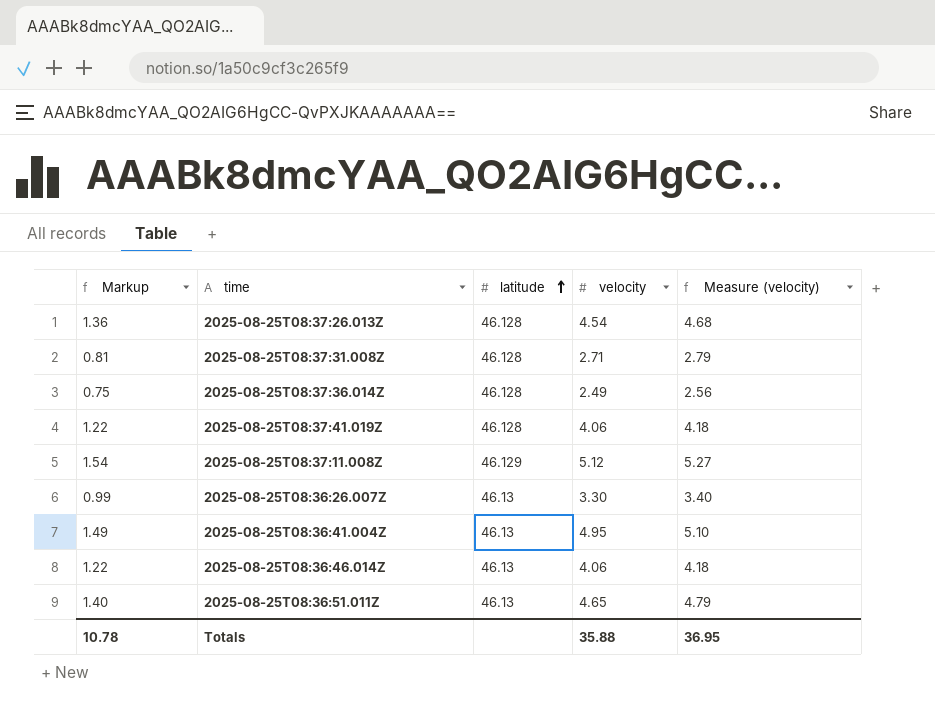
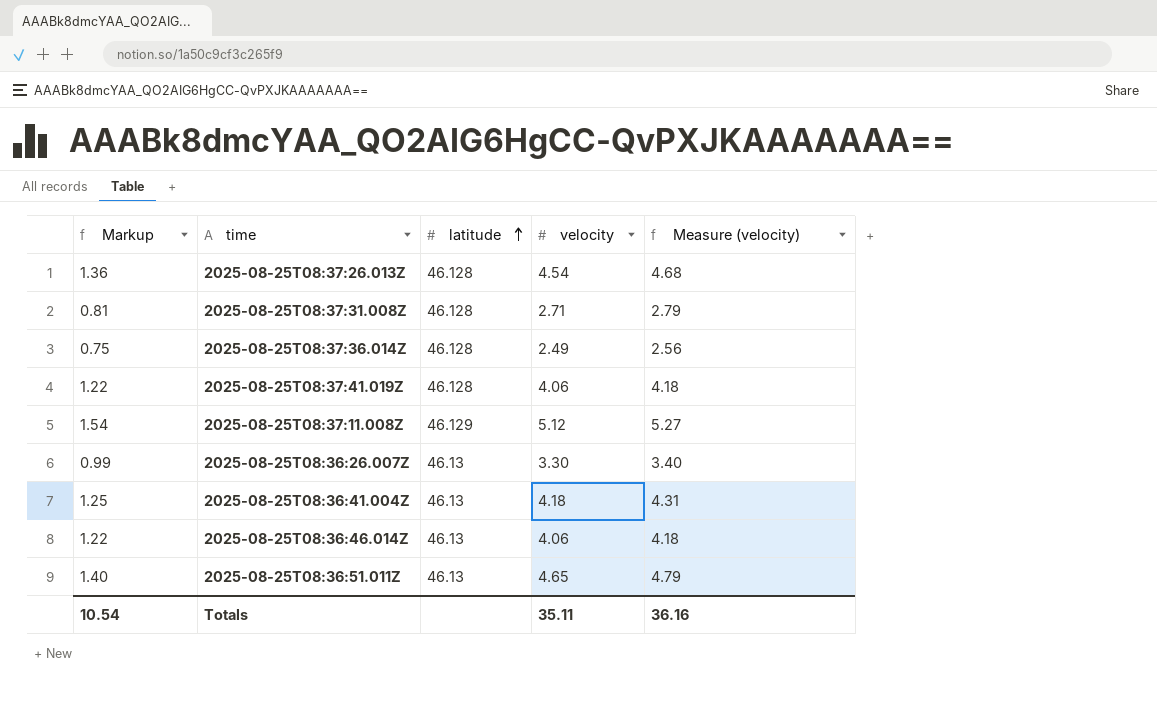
2025-08-25T08:36:41.004Z | Markup: 1.49 -> 1.25
2025-08-25T08:36:41.004Z | velocity: 4.95 -> 4.18
2025-08-25T08:36:41.004Z | Measure (velocity): 5.10 -> 4.31
Totals | Markup: 10.78 -> 10.54
Totals | velocity: 35.88 -> 35.11
Totals | Measure (velocity): 36.95 -> 36.16

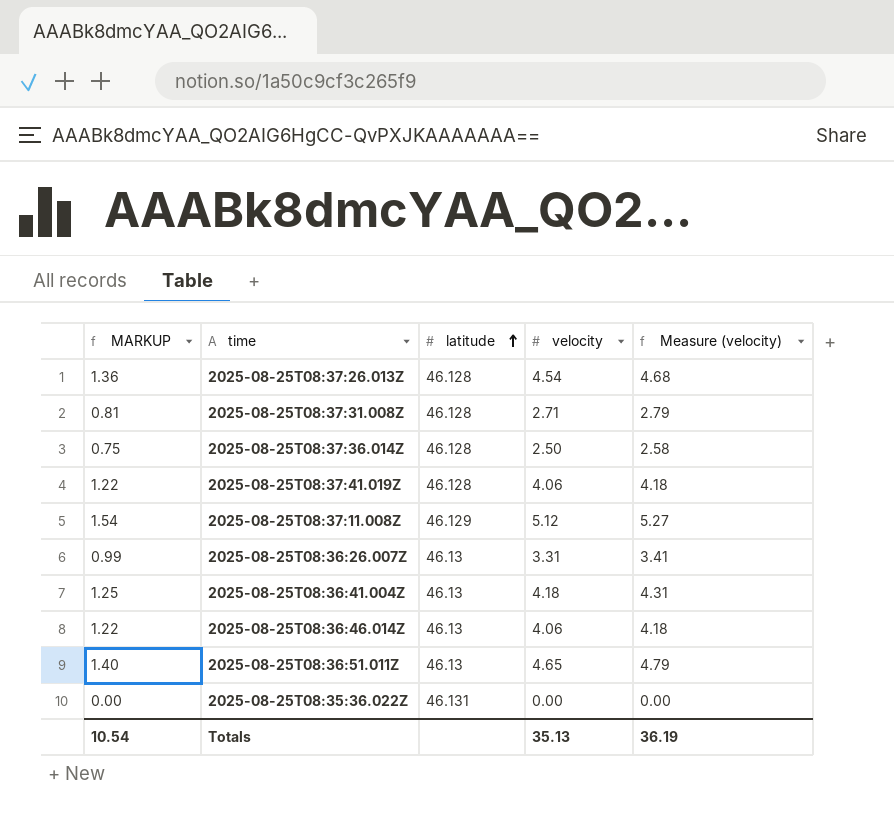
column name: Markup -> MARKUP
2025-08-25T08:37:36.014Z | velocity: 2.49 -> 2.50
2025-08-25T08:37:36.014Z | Measure (velocity): 2.56 -> 2.58
2025-08-25T08:36:26.007Z | velocity: 3.30 -> 3.31
2025-08-25T08:36:26.007Z | Measure (velocity): 3.40 -> 3.41
row 2025-08-25T08:35:36.022Z: none -> 0.00 | 46.131 | 0.00 | 0.00
Totals | velocity: 35.11 -> 35.13
Totals | Measure (velocity): 36.16 -> 36.19

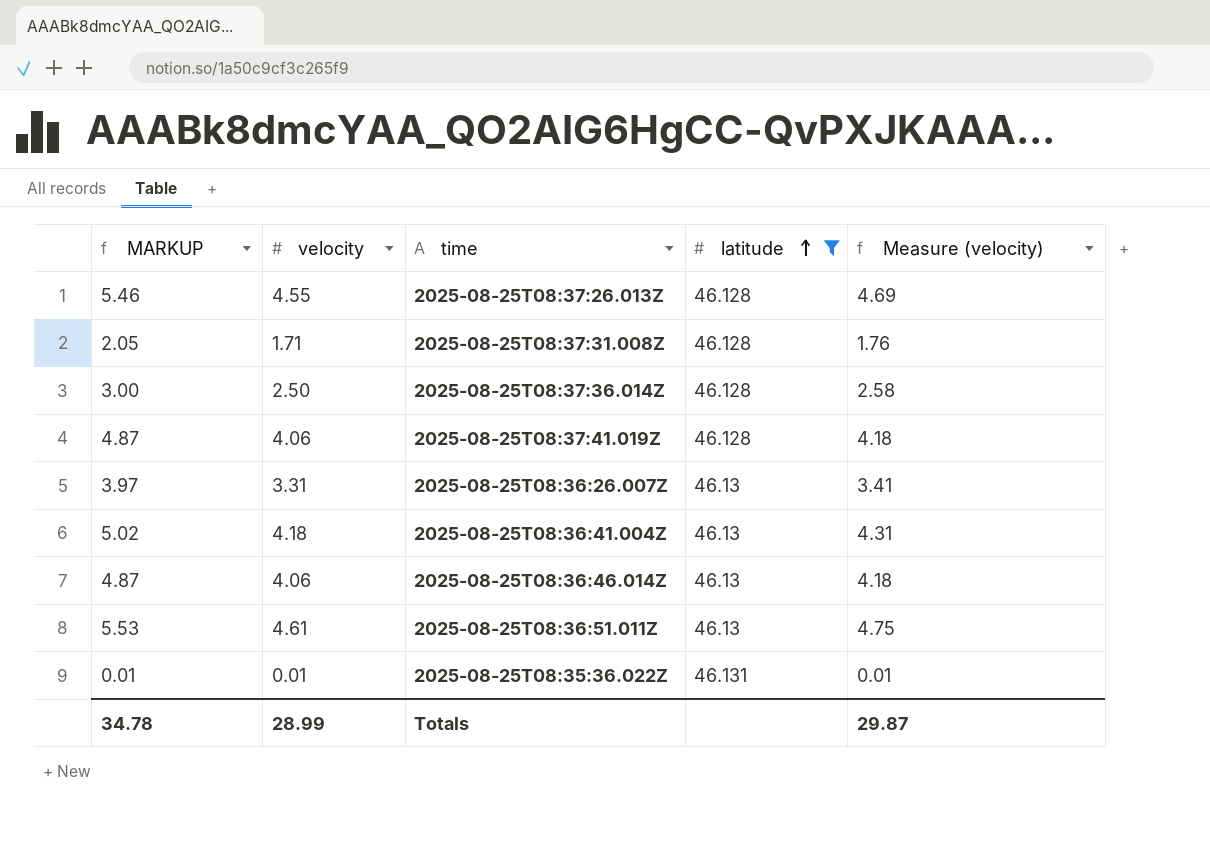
filter: none -> latitude != 46.129
column MARKUP | formula: [velocity] * 0.3 -> [velocity] * 1.2
column velocity | position: 4 -> 2
2025-08-25T08:37:26.013Z | velocity: 4.54 -> 4.55
2025-08-25T08:37:26.013Z | Measure (velocity): 4.68 -> 4.69
2025-08-25T08:37:31.008Z | velocity: 2.71 -> 1.71
2025-08-25T08:37:31.008Z | Measure (velocity): 2.79 -> 1.76
2025-08-25T08:36:51.011Z | velocity: 4.65 -> 4.61
2025-08-25T08:36:51.011Z | Measure (velocity): 4.79 -> 4.75
2025-08-25T08:35:36.022Z | velocity: 0.00 -> 0.01
2025-08-25T08:35:36.022Z | Measure (velocity): 0.00 -> 0.01
Totals | MARKUP: 10.54 -> 34.78
Totals | velocity: 35.13 -> 28.99
Totals | Measure (velocity): 36.19 -> 29.87

